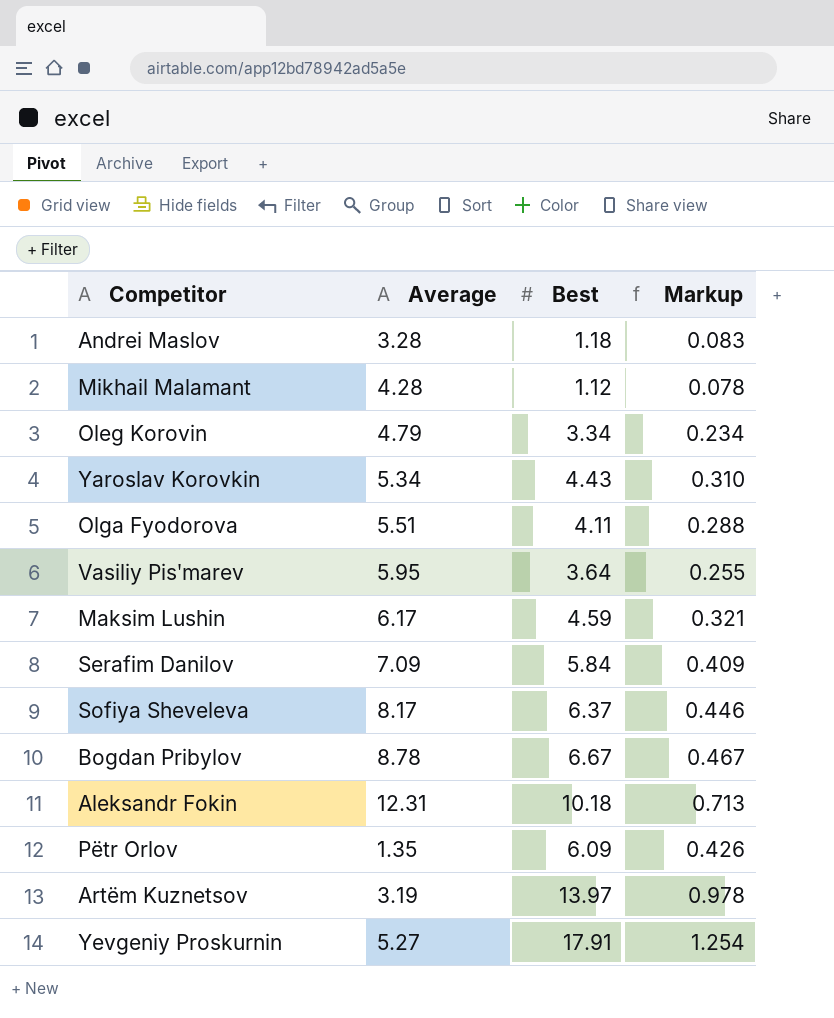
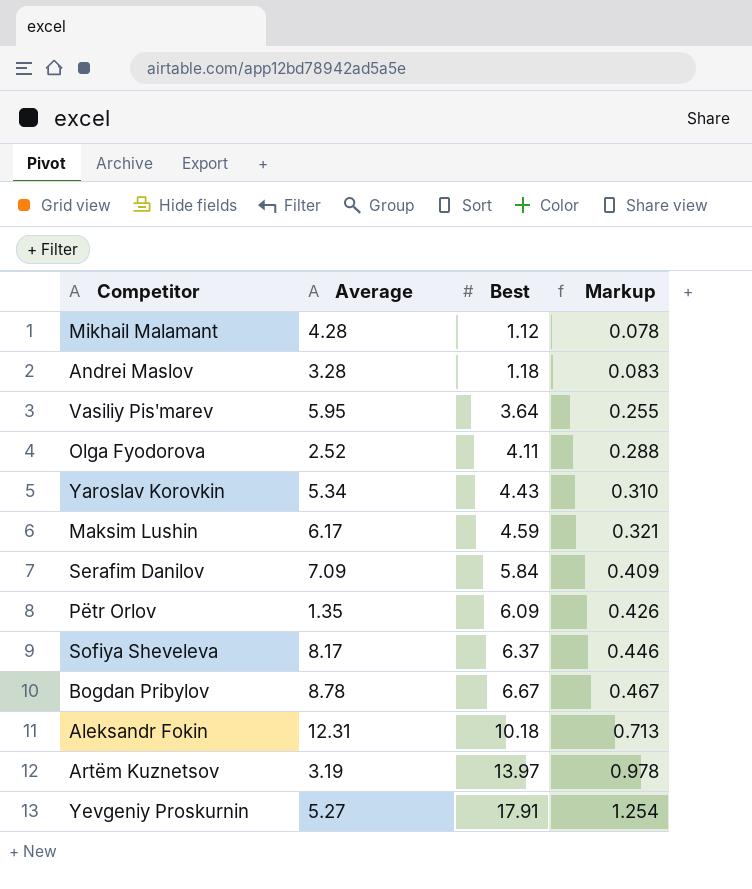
row order: none -> Best ascending
row Oleg Korovin: 4.79 | 3.34 | 0.234 -> none
Olga Fyodorova | Average: 5.51 -> 2.52

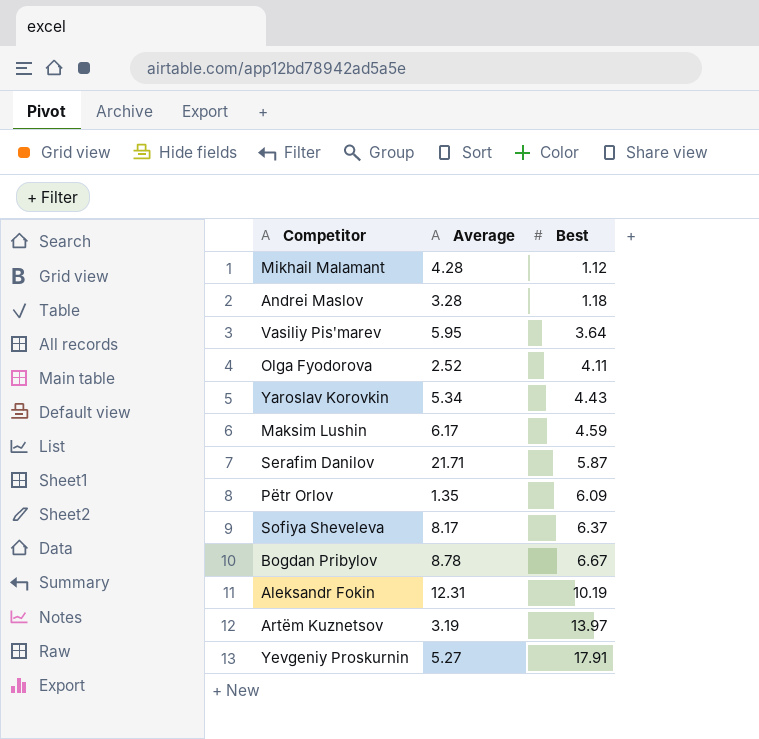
column Markup | formula: [Best] * 0.07 -> none
Serafim Danilov | Average: 7.09 -> 21.71
Serafim Danilov | Best: 5.84 -> 5.87
Aleksandr Fokin | Best: 10.18 -> 10.19

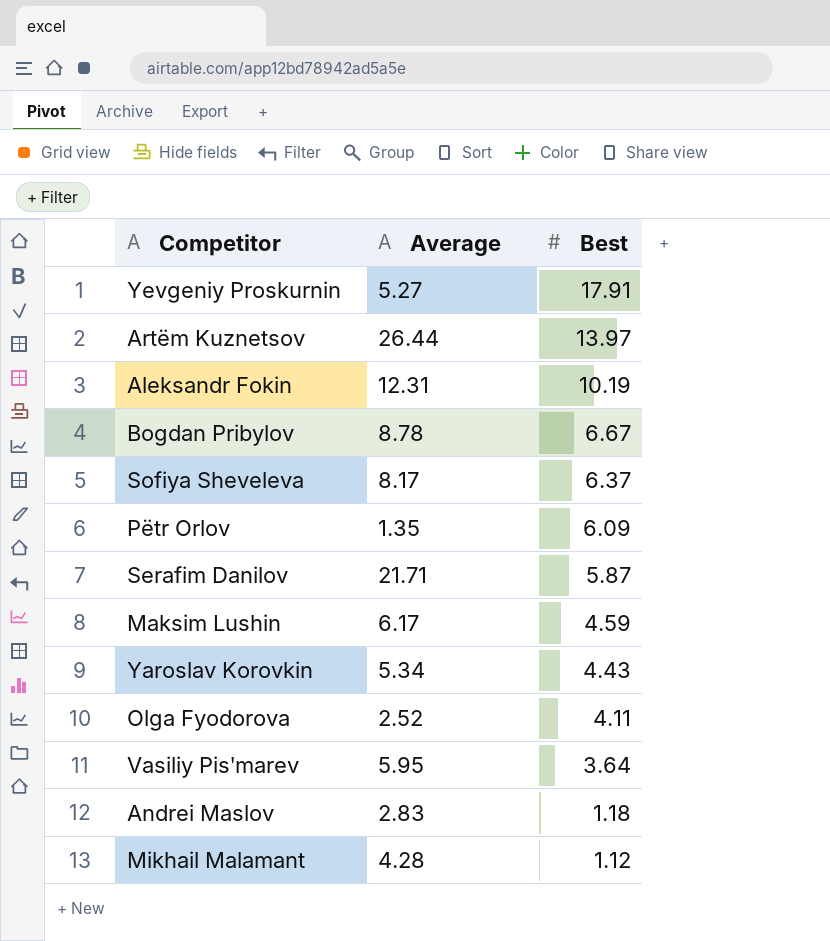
row order: Best ascending -> Best descending
Artëm Kuznetsov | Average: 3.19 -> 26.44
Andrei Maslov | Average: 3.28 -> 2.83

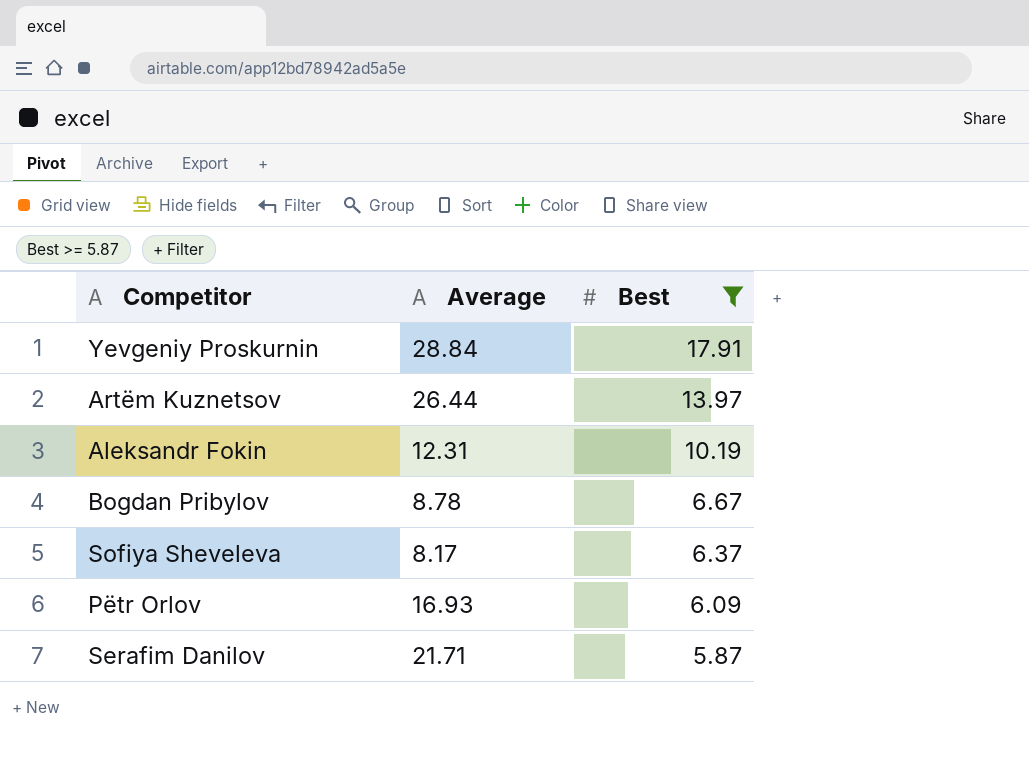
filter: none -> Best >= 5.87
Yevgeniy Proskurnin | Average: 5.27 -> 28.84
Pëtr Orlov | Average: 1.35 -> 16.93

